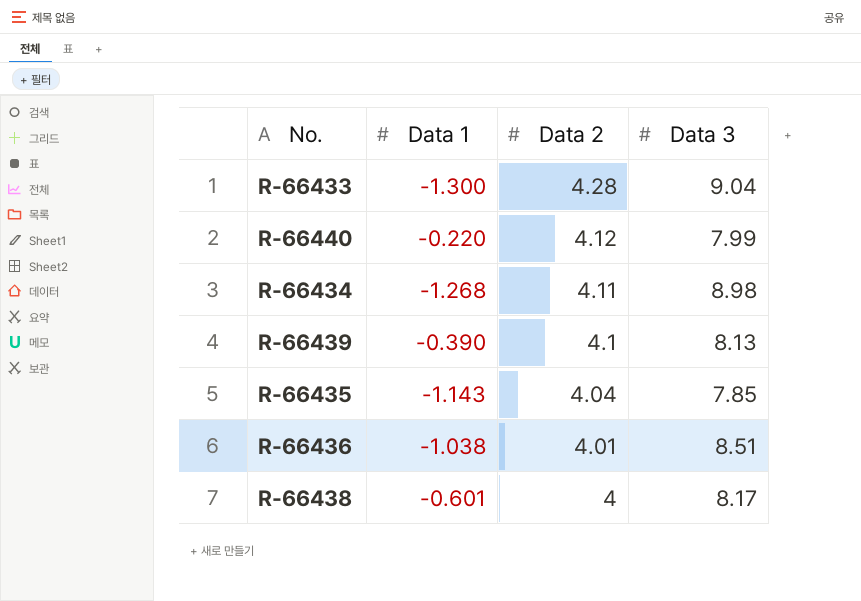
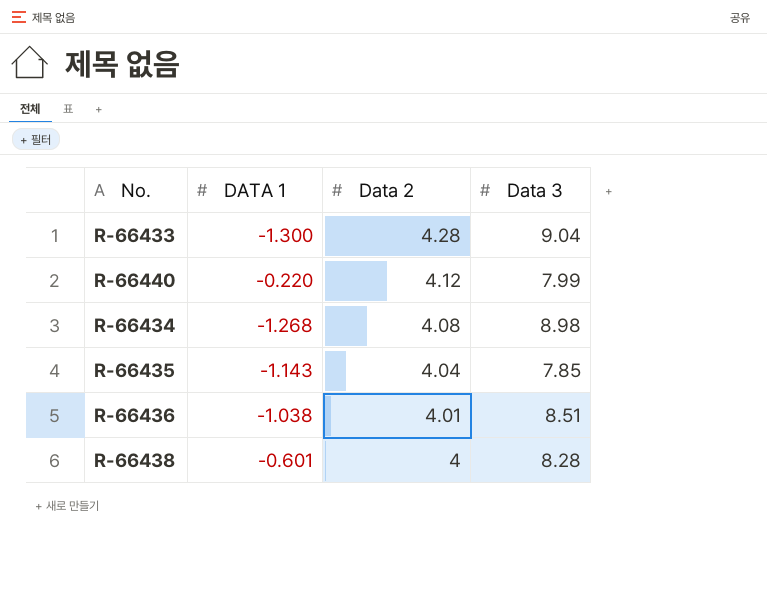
column name: Data 1 -> DATA 1
row R-66439: -0.390 | 4.1 | 8.13 -> none
R-66434 | Data 2: 4.11 -> 4.08
R-66438 | Data 3: 8.17 -> 8.28

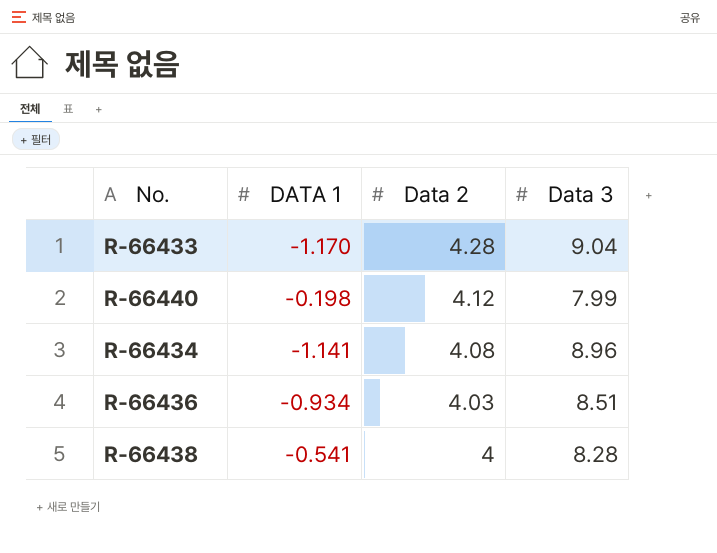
row R-66435: -1.143 | 4.04 | 7.85 -> none
R-66433 | DATA 1: -1.300 -> -1.170
R-66440 | DATA 1: -0.220 -> -0.198
R-66434 | DATA 1: -1.268 -> -1.141
R-66434 | Data 3: 8.98 -> 8.96
R-66436 | DATA 1: -1.038 -> -0.934
R-66436 | Data 2: 4.01 -> 4.03
R-66438 | DATA 1: -0.601 -> -0.541

